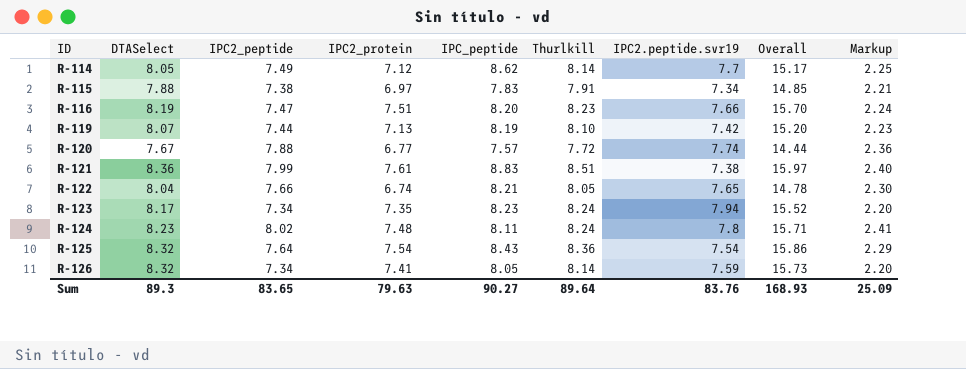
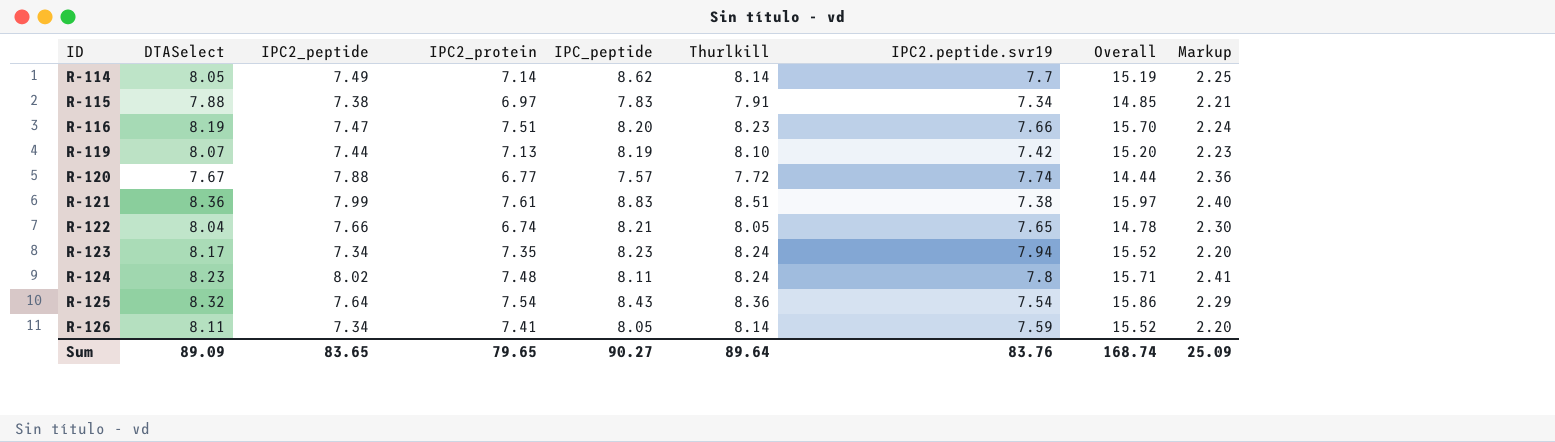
R-114 | IPC2_protein: 7.12 -> 7.14
R-114 | Overall: 15.17 -> 15.19
R-126 | DTASelect: 8.32 -> 8.11
R-126 | Overall: 15.73 -> 15.52
Sum | DTASelect: 89.3 -> 89.09
Sum | IPC2_protein: 79.63 -> 79.65
Sum | Overall: 168.93 -> 168.74

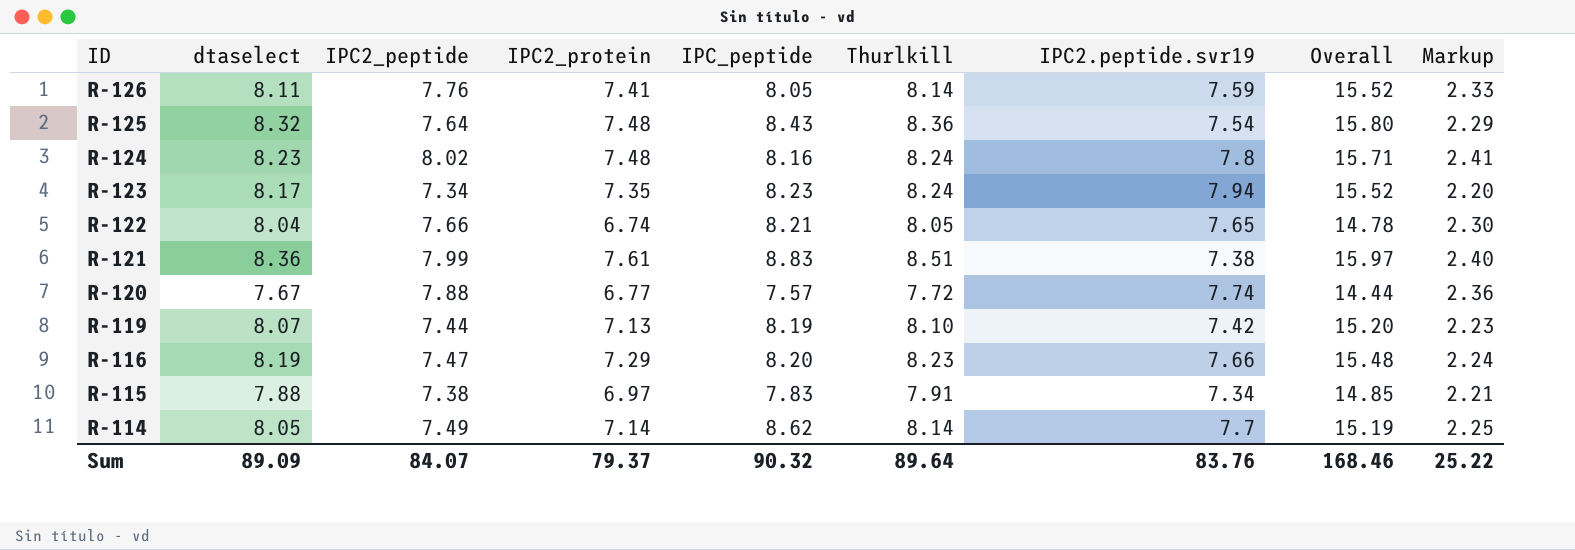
row order: ID ascending -> ID descending
column name: DTASelect -> dtaselect
R-126 | IPC2_peptide: 7.34 -> 7.76
R-126 | Markup: 2.20 -> 2.33
R-125 | IPC2_protein: 7.54 -> 7.48
R-125 | Overall: 15.86 -> 15.80
R-124 | IPC_peptide: 8.11 -> 8.16
R-116 | IPC2_protein: 7.51 -> 7.29
R-116 | Overall: 15.70 -> 15.48
Sum | IPC2_peptide: 83.65 -> 84.07
Sum | IPC2_protein: 79.65 -> 79.37
Sum | IPC_peptide: 90.27 -> 90.32
Sum | Overall: 168.74 -> 168.46
Sum | Markup: 25.09 -> 25.22

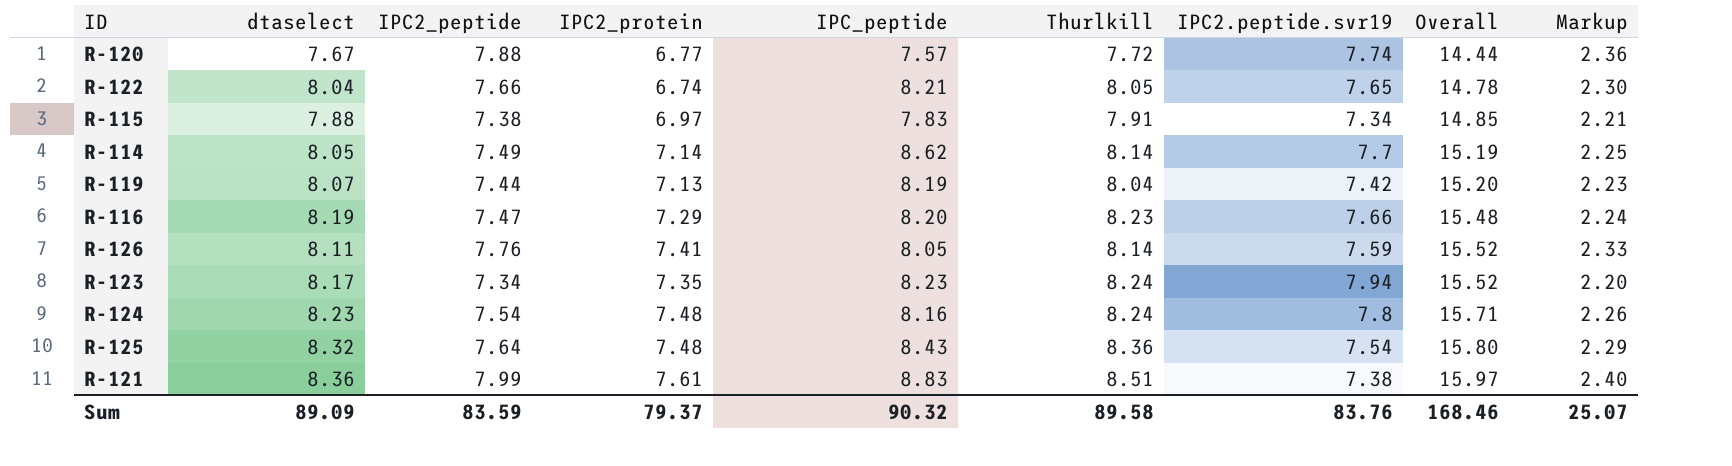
row order: ID descending -> Overall ascending
R-119 | Thurlkill: 8.10 -> 8.04
R-124 | IPC2_peptide: 8.02 -> 7.54
R-124 | Markup: 2.41 -> 2.26
Sum | IPC2_peptide: 84.07 -> 83.59
Sum | Thurlkill: 89.64 -> 89.58
Sum | Markup: 25.22 -> 25.07

